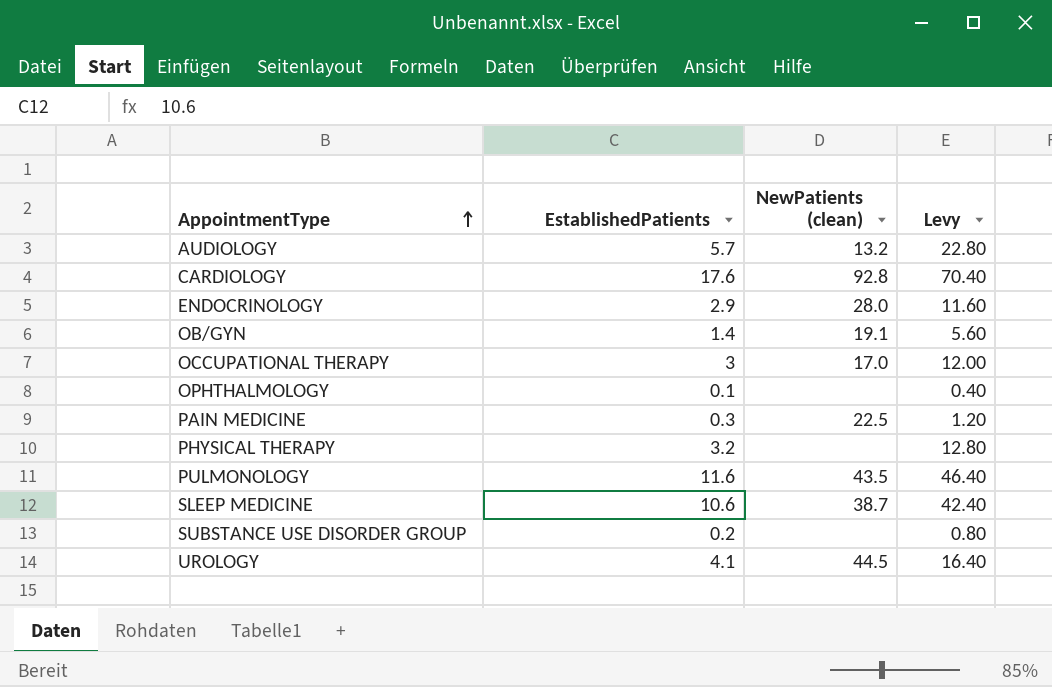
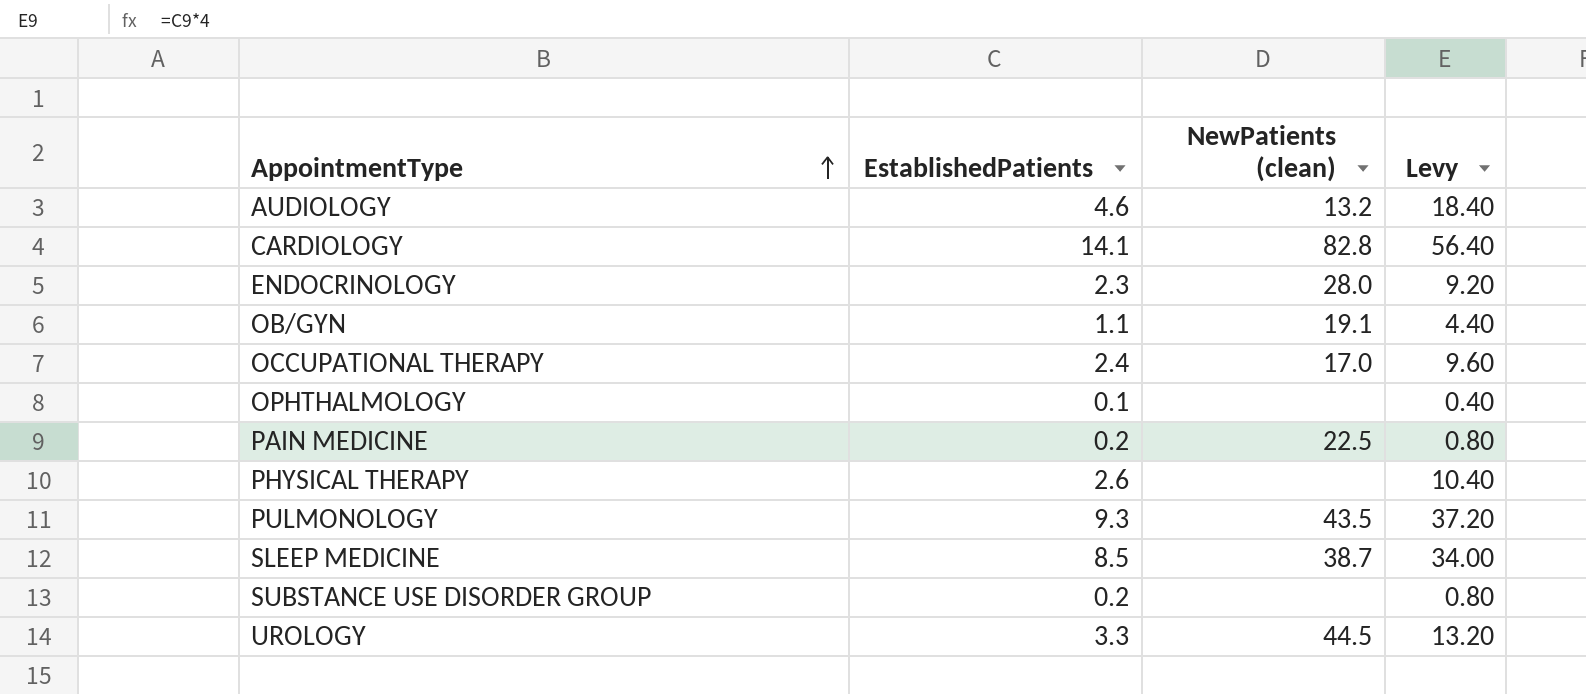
AUDIOLOGY | EstablishedPatients: 5.7 -> 4.6
AUDIOLOGY | Levy: 22.80 -> 18.40
CARDIOLOGY | EstablishedPatients: 17.6 -> 14.1
CARDIOLOGY | NewPatients (clean): 92.8 -> 82.8
CARDIOLOGY | Levy: 70.40 -> 56.40
ENDOCRINOLOGY | EstablishedPatients: 2.9 -> 2.3
ENDOCRINOLOGY | Levy: 11.60 -> 9.20
OB/GYN | EstablishedPatients: 1.4 -> 1.1
OB/GYN | Levy: 5.60 -> 4.40
OCCUPATIONAL THERAPY | EstablishedPatients: 3 -> 2.4
OCCUPATIONAL THERAPY | Levy: 12.00 -> 9.60
PAIN MEDICINE | EstablishedPatients: 0.3 -> 0.2
PAIN MEDICINE | Levy: 1.20 -> 0.80
PHYSICAL THERAPY | EstablishedPatients: 3.2 -> 2.6
PHYSICAL THERAPY | Levy: 12.80 -> 10.40
PULMONOLOGY | EstablishedPatients: 11.6 -> 9.3
PULMONOLOGY | Levy: 46.40 -> 37.20
SLEEP MEDICINE | EstablishedPatients: 10.6 -> 8.5
SLEEP MEDICINE | Levy: 42.40 -> 34.00
UROLOGY | EstablishedPatients: 4.1 -> 3.3
UROLOGY | Levy: 16.40 -> 13.20

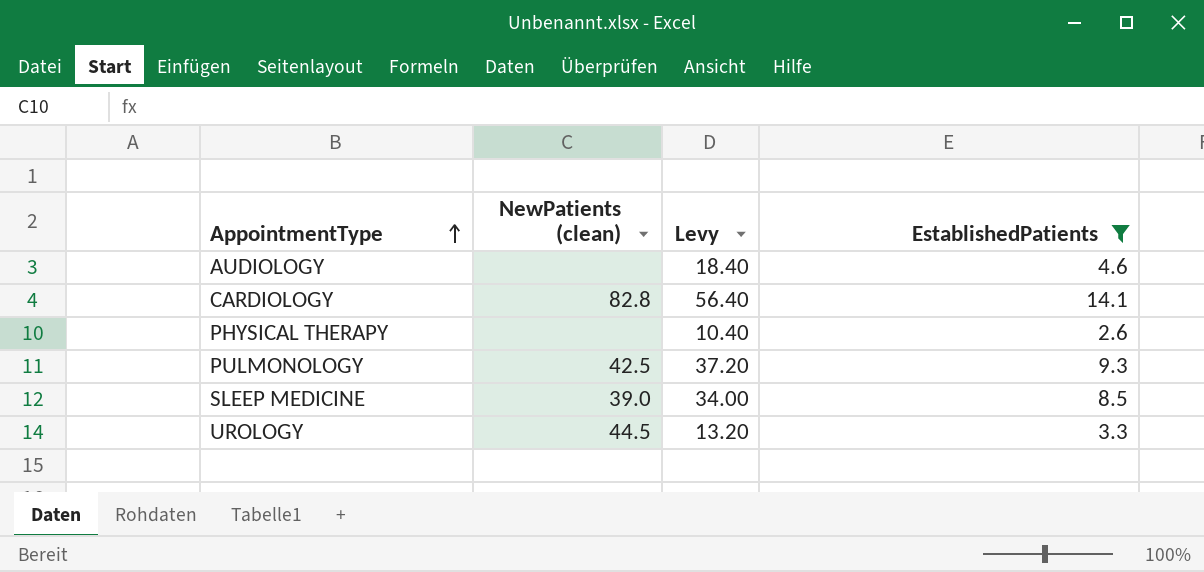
filter: none -> EstablishedPatients >= 2.6
column EstablishedPatients | position: 2 -> 4
AUDIOLOGY | NewPatients (clean): 13.2 -> none
PULMONOLOGY | NewPatients (clean): 43.5 -> 42.5
SLEEP MEDICINE | NewPatients (clean): 38.7 -> 39.0

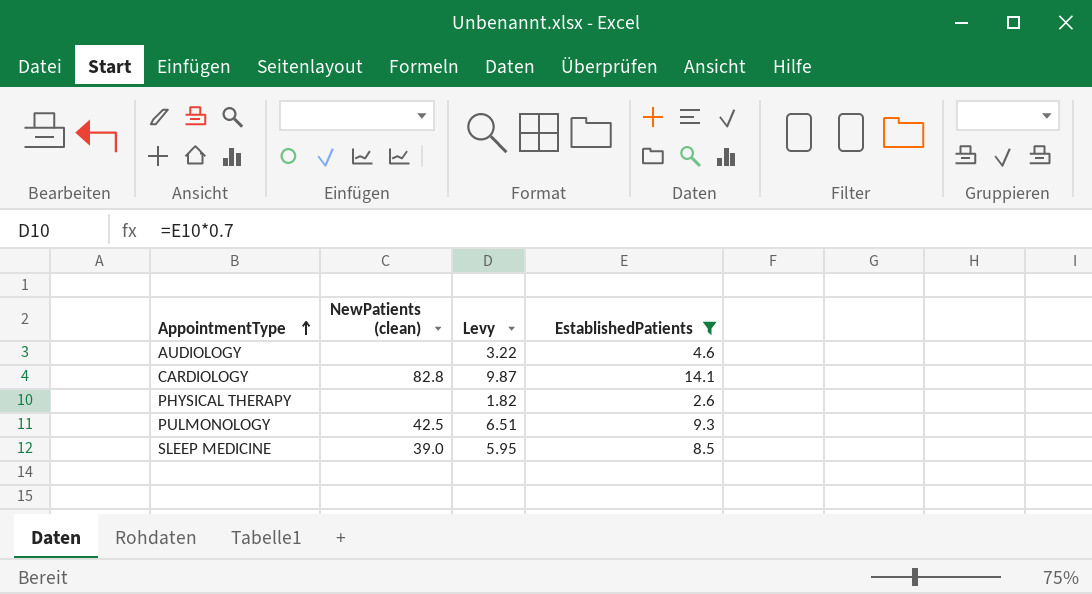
column Levy | formula: [EstablishedPatients] * 4 -> [EstablishedPatients] * 0.7
row UROLOGY: 44.5 | 13.20 | 3.3 -> none

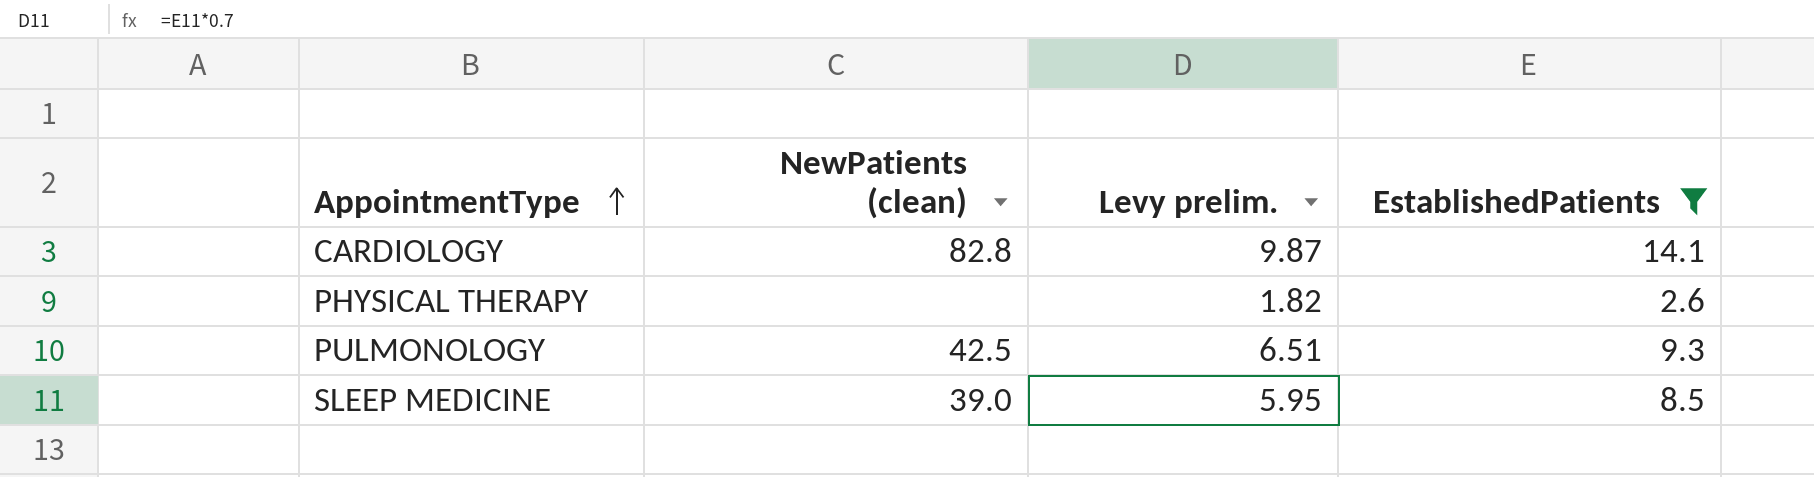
column name: Levy -> Levy prelim.
row AUDIOLOGY: none | 3.22 | 4.6 -> none

